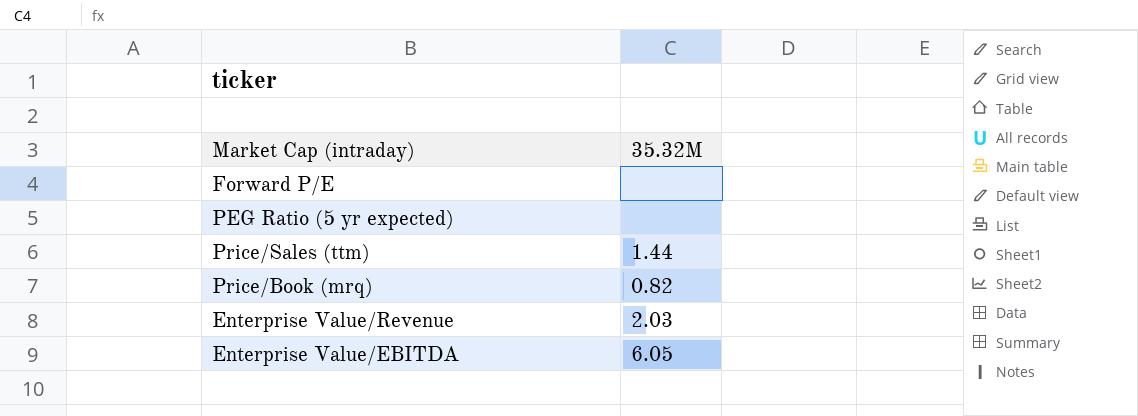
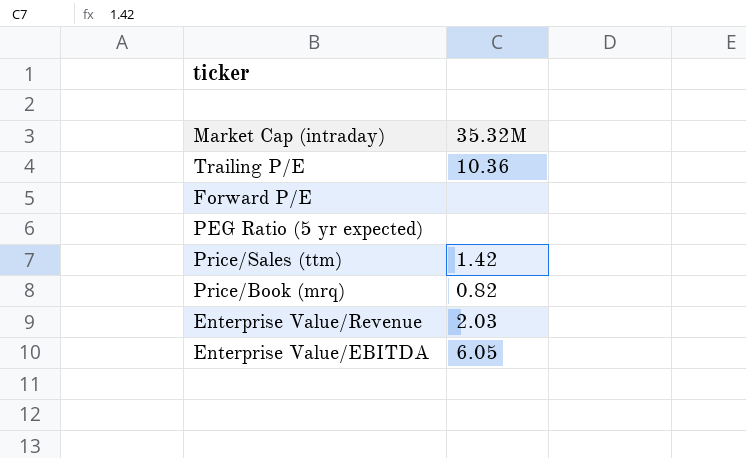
row Trailing P/E: none -> 10.36
Price/Sales (ttm) | 35.32M: 1.44 -> 1.42

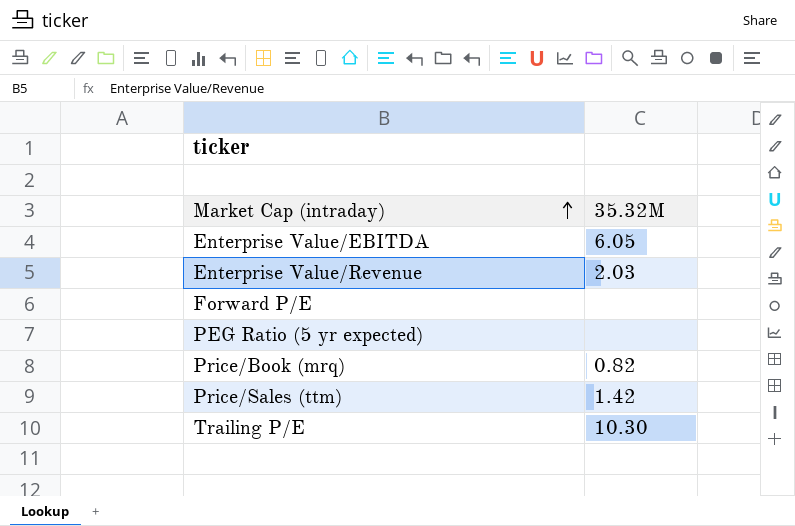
row order: none -> Market Cap (intraday) ascending
Trailing P/E | 35.32M: 10.36 -> 10.30

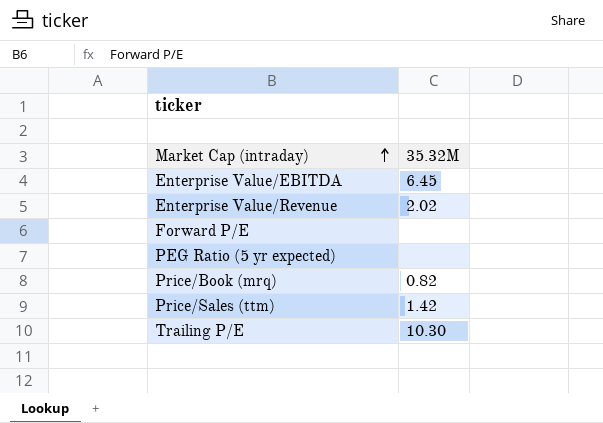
Enterprise Value/EBITDA | 35.32M: 6.05 -> 6.45
Enterprise Value/Revenue | 35.32M: 2.03 -> 2.02

